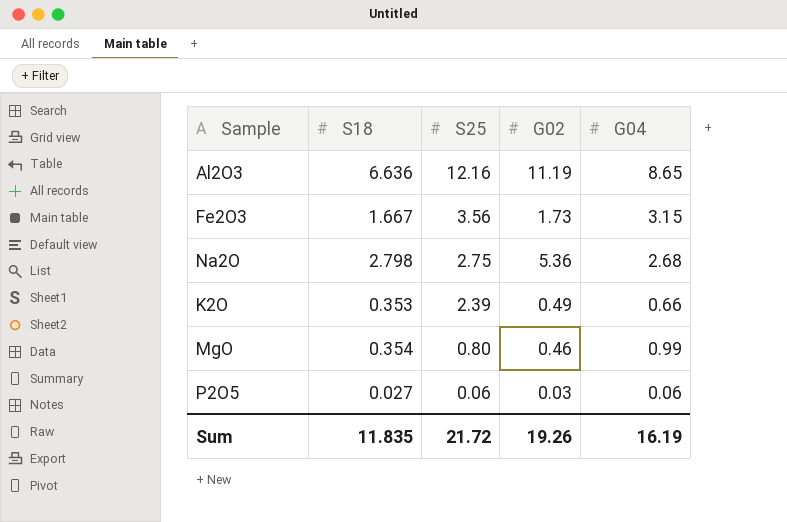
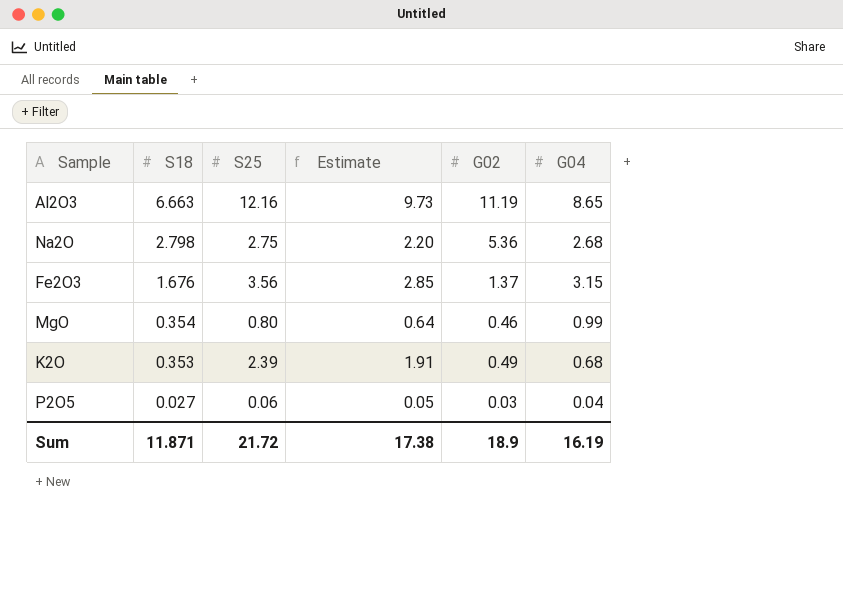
row order: S25 descending -> S18 descending
column Estimate | formula: none -> [S25] * 0.8
Al2O3 | S18: 6.636 -> 6.663
Fe2O3 | S18: 1.667 -> 1.676
Fe2O3 | G02: 1.73 -> 1.37
K2O | G04: 0.66 -> 0.68
P2O5 | G04: 0.06 -> 0.04
Sum | S18: 11.835 -> 11.871
Sum | G02: 19.26 -> 18.9

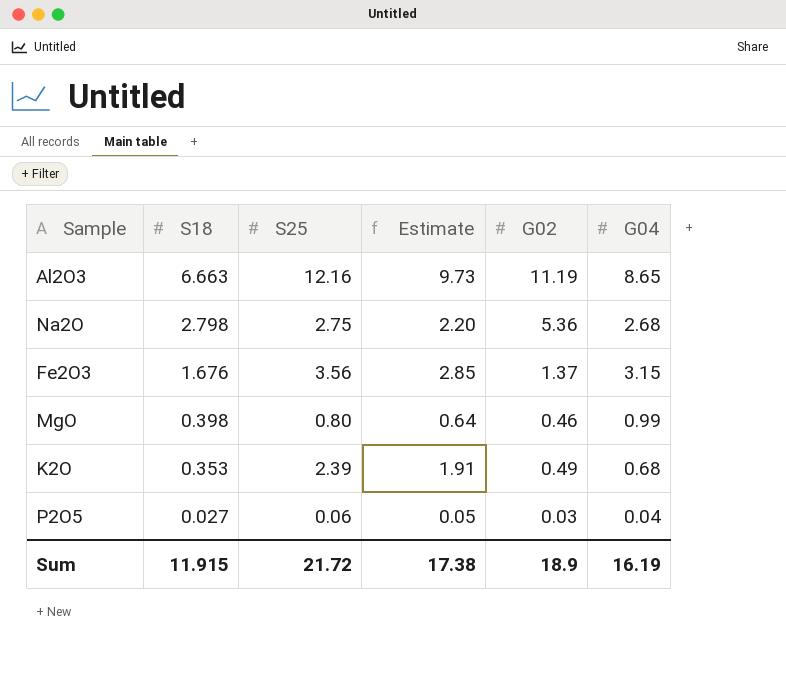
MgO | S18: 0.354 -> 0.398
Sum | S18: 11.871 -> 11.915

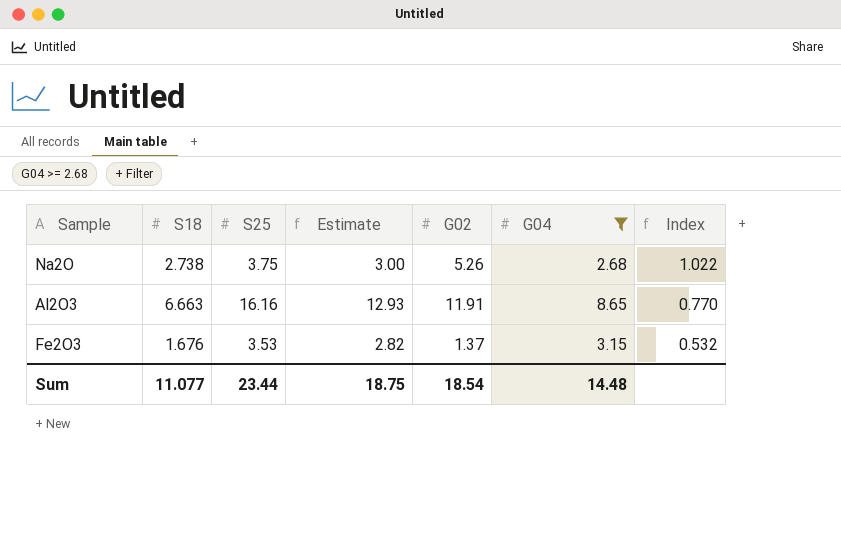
filter: none -> G04 >= 2.68
row order: S18 descending -> Index descending
column Index | formula: none -> [S18] / [G04]
Na2O | S18: 2.798 -> 2.738
Na2O | S25: 2.75 -> 3.75
Na2O | Estimate: 2.20 -> 3.00
Na2O | G02: 5.36 -> 5.26
Al2O3 | S25: 12.16 -> 16.16
Al2O3 | Estimate: 9.73 -> 12.93
Al2O3 | G02: 11.19 -> 11.91
Fe2O3 | S25: 3.56 -> 3.53
Fe2O3 | Estimate: 2.85 -> 2.82
Sum | S18: 11.915 -> 11.077
Sum | S25: 21.72 -> 23.44
Sum | Estimate: 17.38 -> 18.75
Sum | G02: 18.9 -> 18.54
Sum | G04: 16.19 -> 14.48

